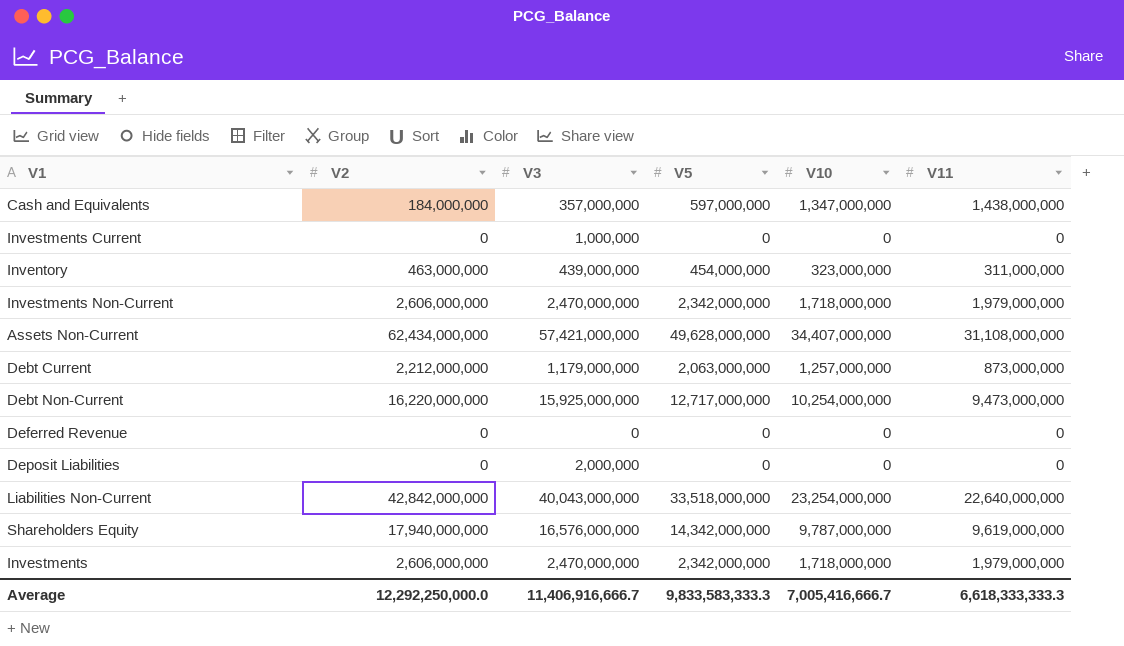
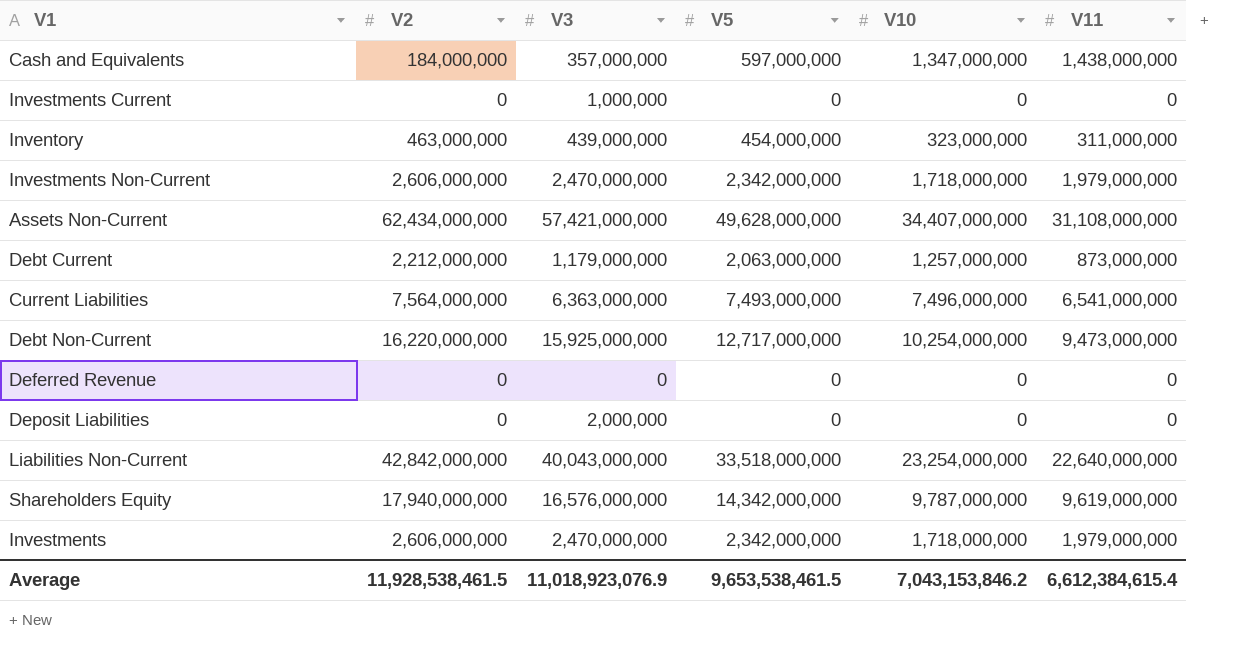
row Current Liabilities: none -> 7,564,000,000 | 6,363,000,000 | 7,493,000,000 | 7,496,000,000 | 6,541,000,000
Average | V2: 12,292,250,000.0 -> 11,928,538,461.5
Average | V3: 11,406,916,666.7 -> 11,018,923,076.9
Average | V5: 9,833,583,333.3 -> 9,653,538,461.5
Average | V10: 7,005,416,666.7 -> 7,043,153,846.2
Average | V11: 6,618,333,333.3 -> 6,612,384,615.4

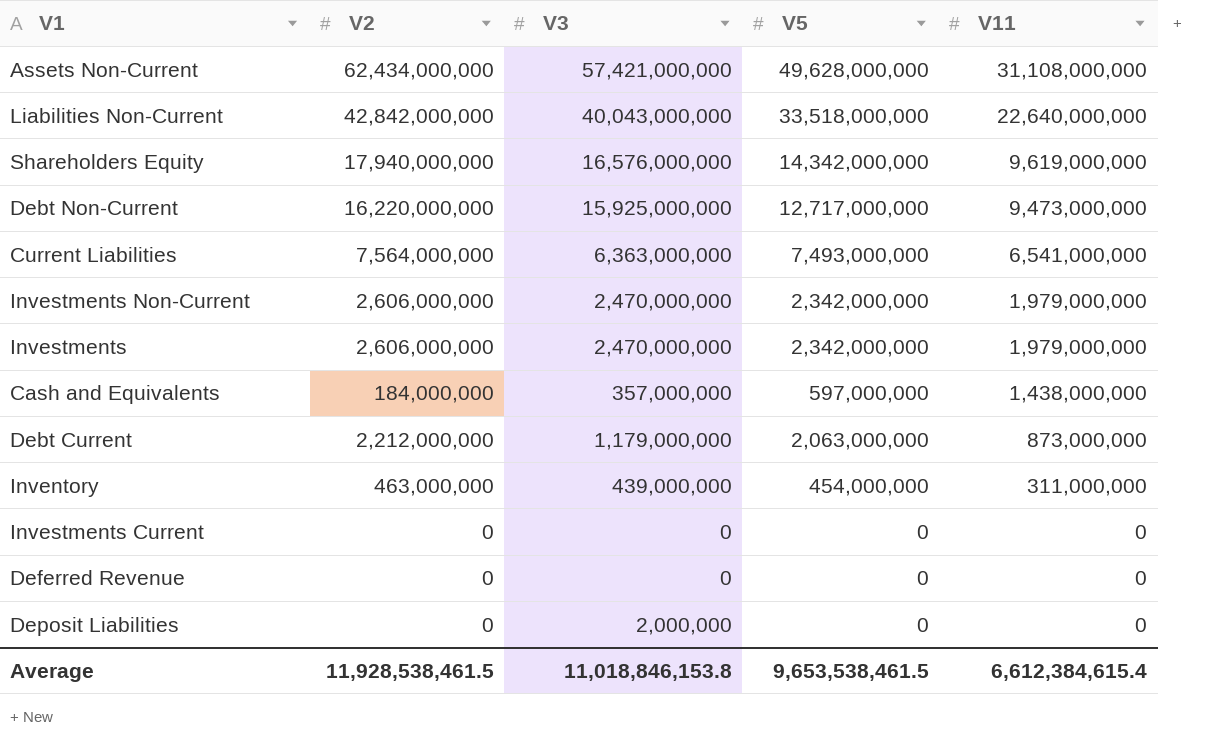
row order: none -> V11 descending
column V10 | position: 5 -> none
Investments Current | V3: 1,000,000 -> 0
Average | V3: 11,018,923,076.9 -> 11,018,846,153.8

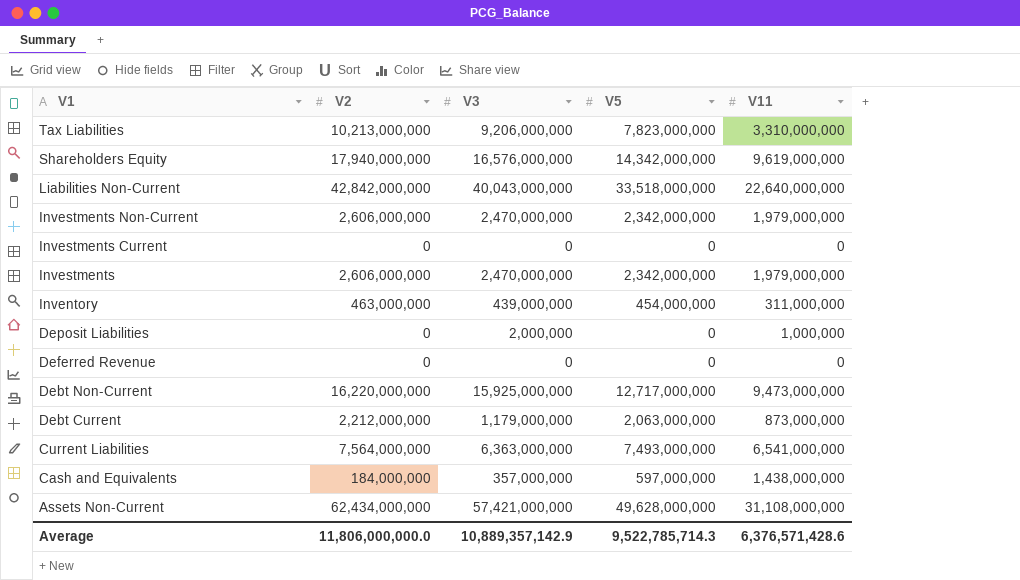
row order: V11 descending -> V1 descending
row Tax Liabilities: none -> 10,213,000,000 | 9,206,000,000 | 7,823,000,000 | 3,310,000,000
Deposit Liabilities | V11: 0 -> 1,000,000
Average | V2: 11,928,538,461.5 -> 11,806,000,000.0
Average | V3: 11,018,846,153.8 -> 10,889,357,142.9
Average | V5: 9,653,538,461.5 -> 9,522,785,714.3
Average | V11: 6,612,384,615.4 -> 6,376,571,428.6

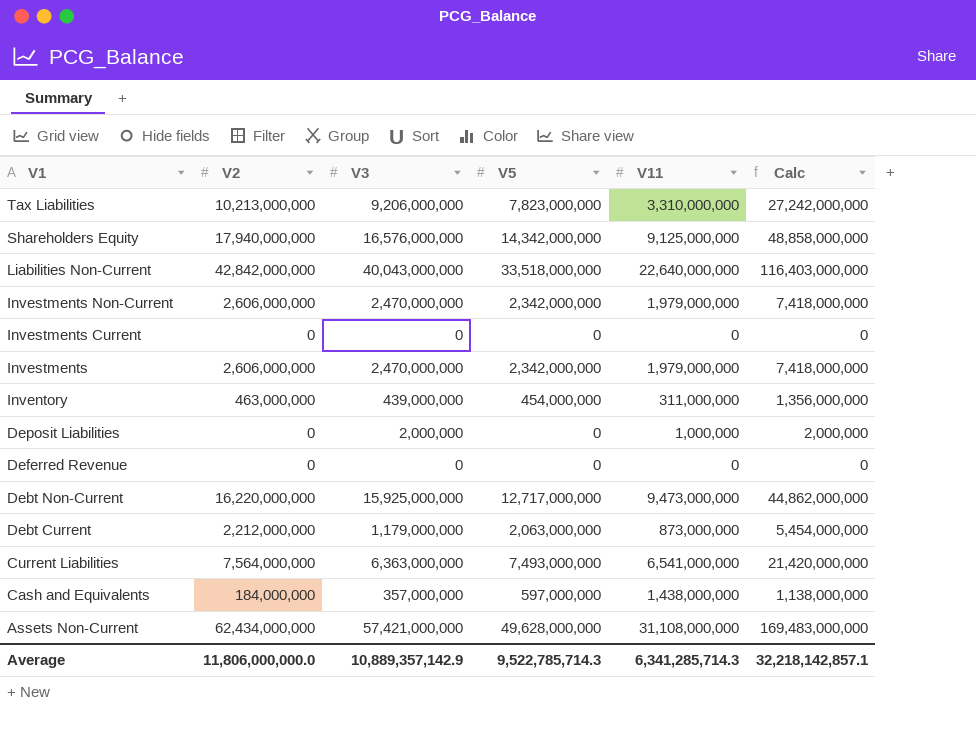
column Calc | formula: none -> [V2] + [V3] + [V5]
Shareholders Equity | V11: 9,619,000,000 -> 9,125,000,000
Average | V11: 6,376,571,428.6 -> 6,341,285,714.3

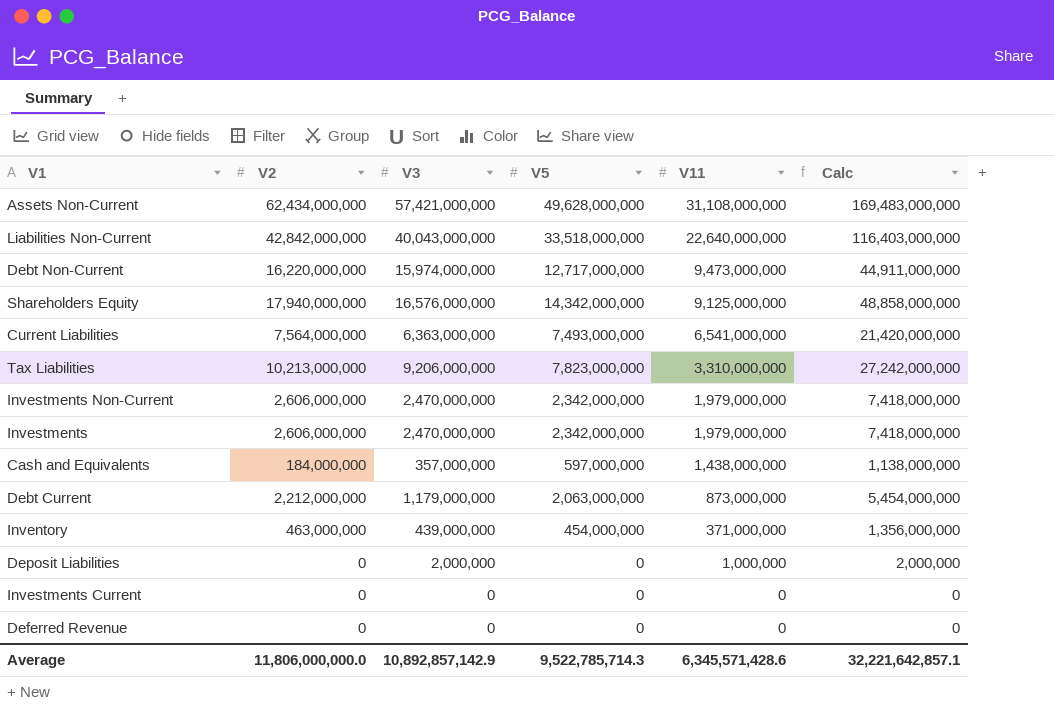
row order: V1 descending -> V11 descending
Debt Non-Current | V3: 15,925,000,000 -> 15,974,000,000
Debt Non-Current | Calc: 44,862,000,000 -> 44,911,000,000
Inventory | V11: 311,000,000 -> 371,000,000
Average | V3: 10,889,357,142.9 -> 10,892,857,142.9
Average | V11: 6,341,285,714.3 -> 6,345,571,428.6
Average | Calc: 32,218,142,857.1 -> 32,221,642,857.1

